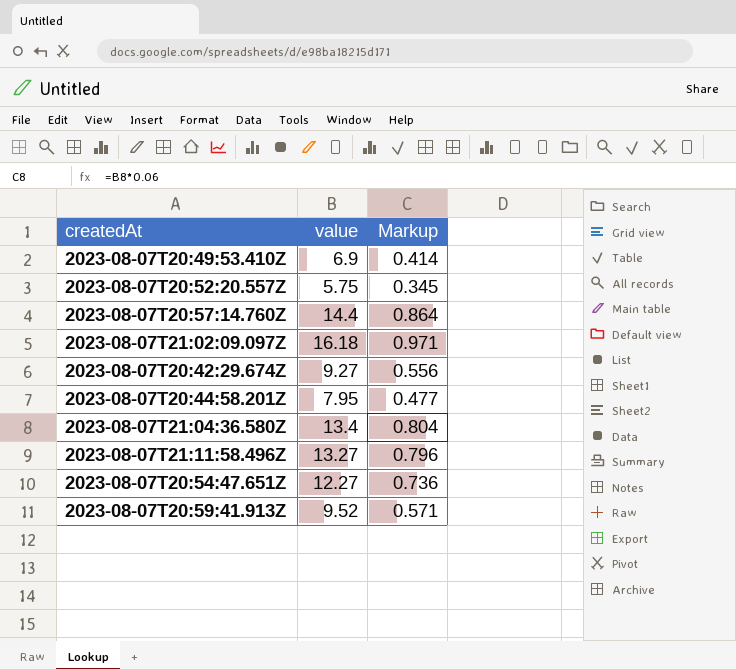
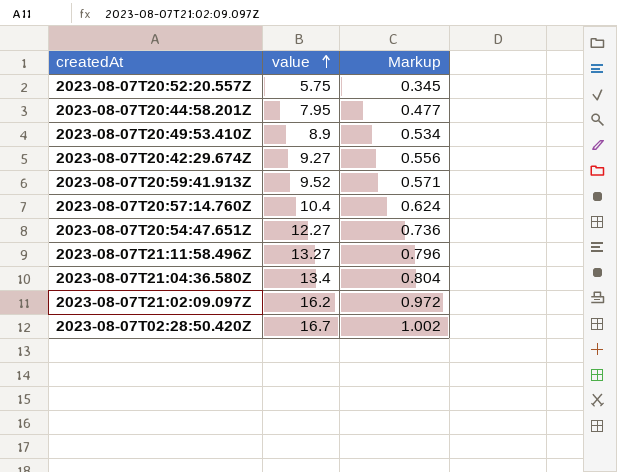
row order: none -> value ascending
2023-08-07T20:49:53.410Z | value: 6.9 -> 8.9
2023-08-07T20:49:53.410Z | Markup: 0.414 -> 0.534
2023-08-07T20:57:14.760Z | value: 14.4 -> 10.4
2023-08-07T20:57:14.760Z | Markup: 0.864 -> 0.624
2023-08-07T21:02:09.097Z | value: 16.18 -> 16.2
2023-08-07T21:02:09.097Z | Markup: 0.971 -> 0.972
row 2023-08-07T02:28:50.420Z: none -> 16.7 | 1.002

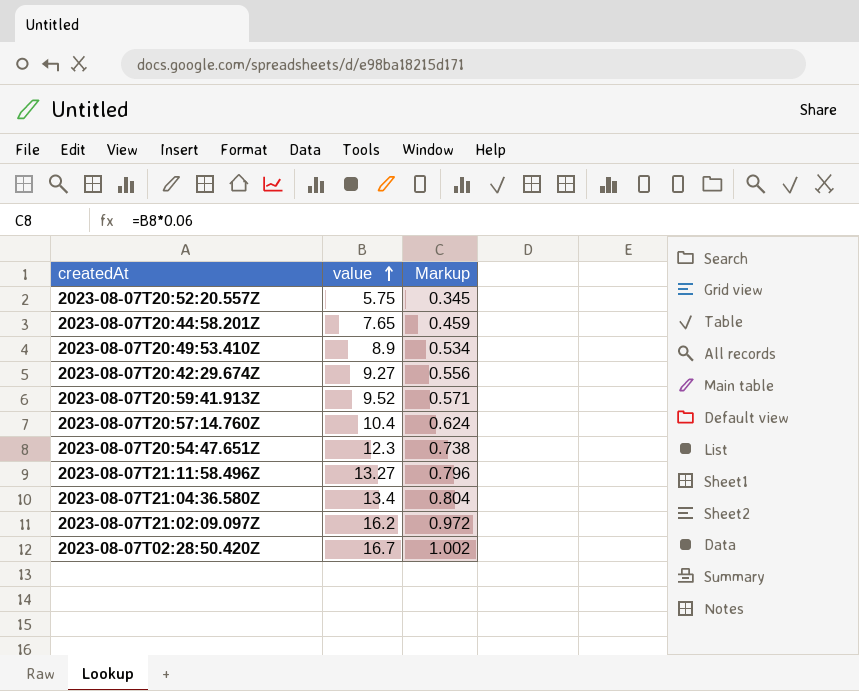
2023-08-07T20:44:58.201Z | value: 7.95 -> 7.65
2023-08-07T20:44:58.201Z | Markup: 0.477 -> 0.459
2023-08-07T20:54:47.651Z | value: 12.27 -> 12.3
2023-08-07T20:54:47.651Z | Markup: 0.736 -> 0.738

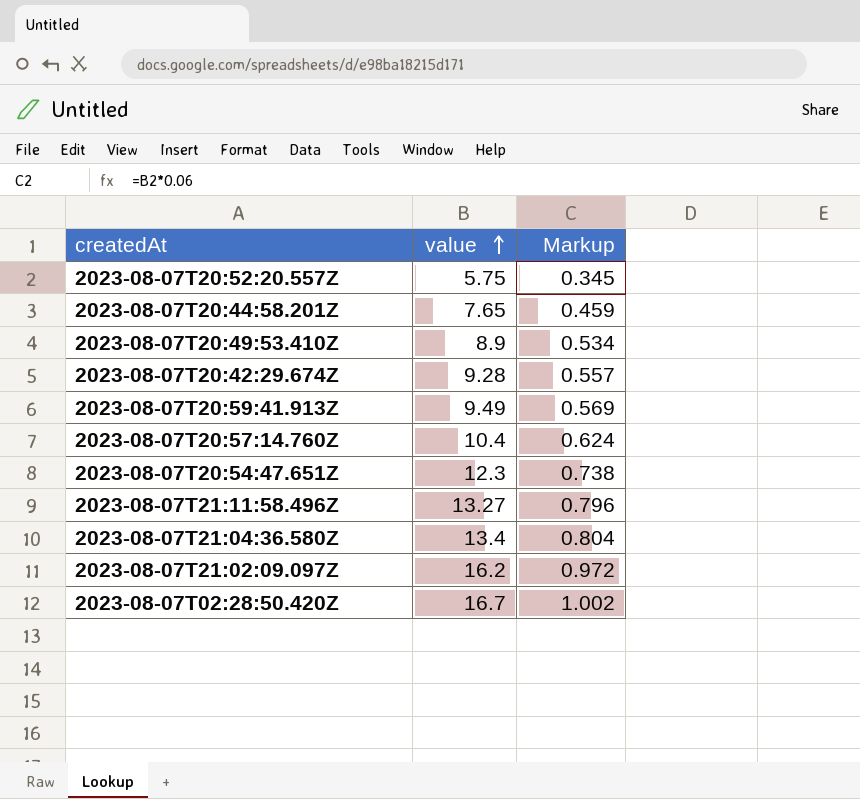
2023-08-07T20:42:29.674Z | value: 9.27 -> 9.28
2023-08-07T20:42:29.674Z | Markup: 0.556 -> 0.557
2023-08-07T20:59:41.913Z | value: 9.52 -> 9.49
2023-08-07T20:59:41.913Z | Markup: 0.571 -> 0.569

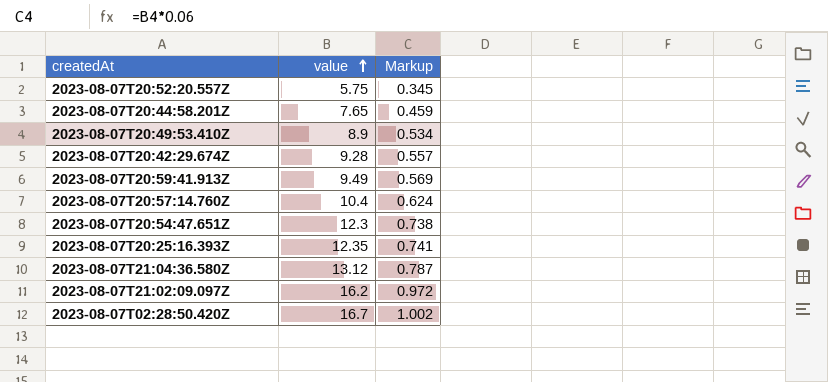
row 2023-08-07T21:11:58.496Z: 13.27 | 0.796 -> none
row 2023-08-07T20:25:16.393Z: none -> 12.35 | 0.741
2023-08-07T21:04:36.580Z | value: 13.4 -> 13.12
2023-08-07T21:04:36.580Z | Markup: 0.804 -> 0.787

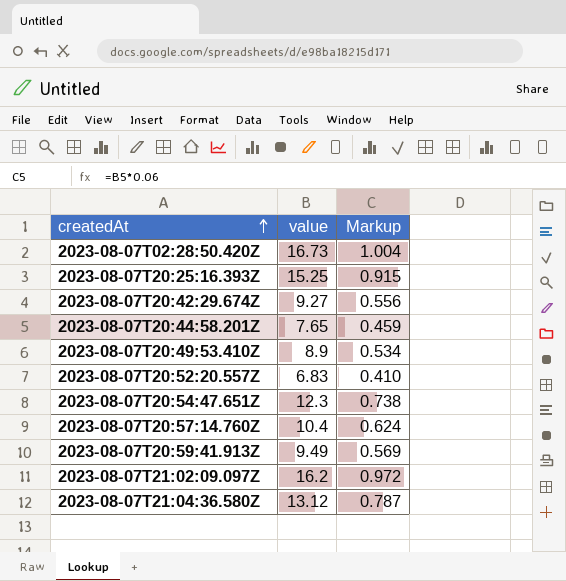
row order: value ascending -> createdAt ascending
2023-08-07T02:28:50.420Z | value: 16.7 -> 16.73
2023-08-07T02:28:50.420Z | Markup: 1.002 -> 1.004
2023-08-07T20:25:16.393Z | value: 12.35 -> 15.25
2023-08-07T20:25:16.393Z | Markup: 0.741 -> 0.915
2023-08-07T20:42:29.674Z | value: 9.28 -> 9.27
2023-08-07T20:42:29.674Z | Markup: 0.557 -> 0.556
2023-08-07T20:52:20.557Z | value: 5.75 -> 6.83
2023-08-07T20:52:20.557Z | Markup: 0.345 -> 0.410

